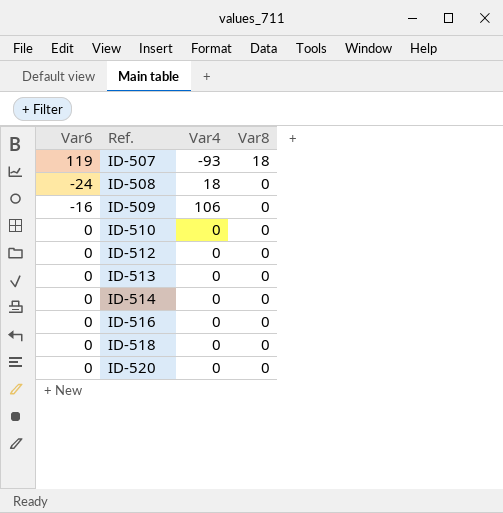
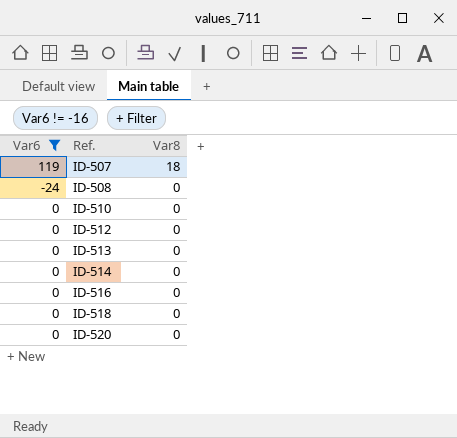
filter: none -> Var6 != -16
column Var4 | position: 3 -> none

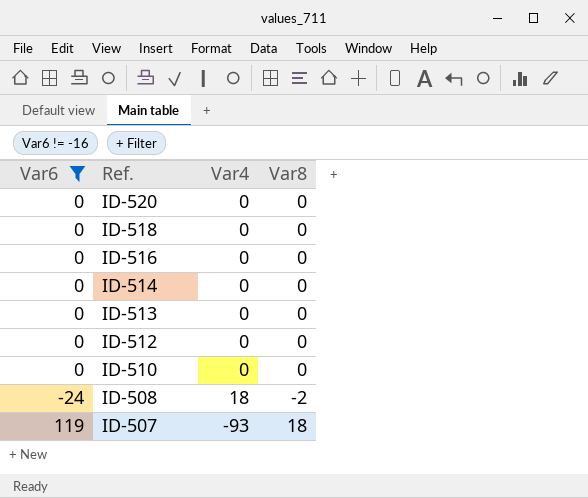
row order: Ref. ascending -> Ref. descending
column Var4 | position: none -> 3
ID-508 | Var8: 0 -> -2

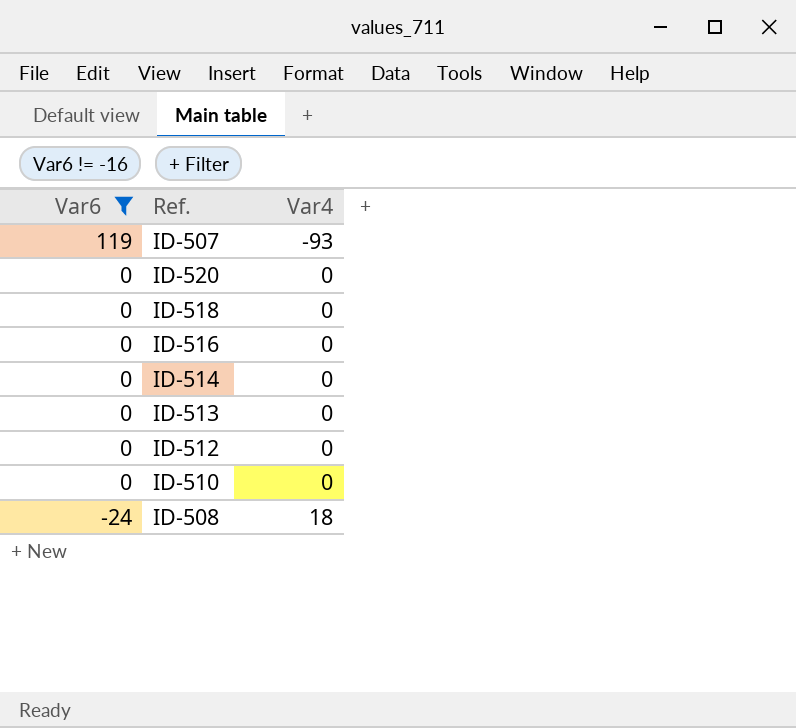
row order: Ref. descending -> Var6 descending
column Var8 | position: 4 -> none

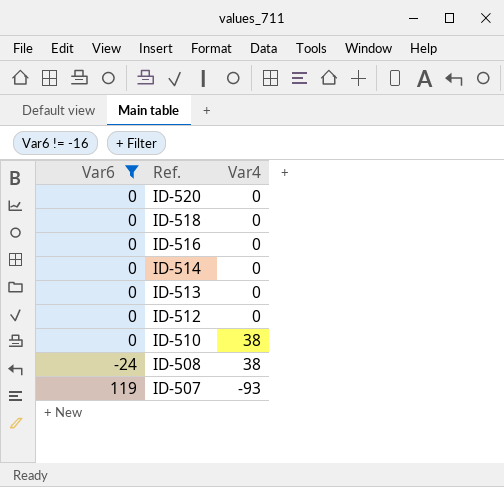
row order: Var6 descending -> Ref. descending
ID-510 | Var4: 0 -> 38
ID-508 | Var4: 18 -> 38

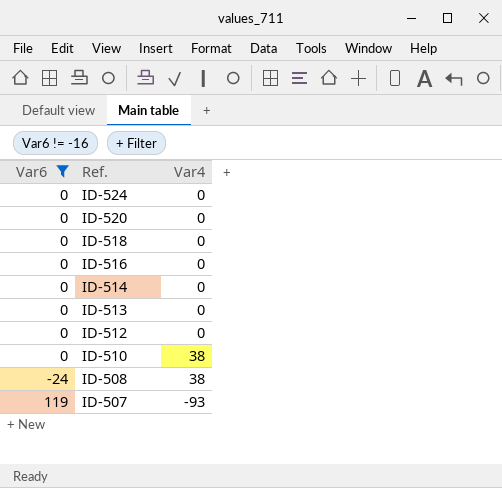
row ID-524: none -> 0 | 0

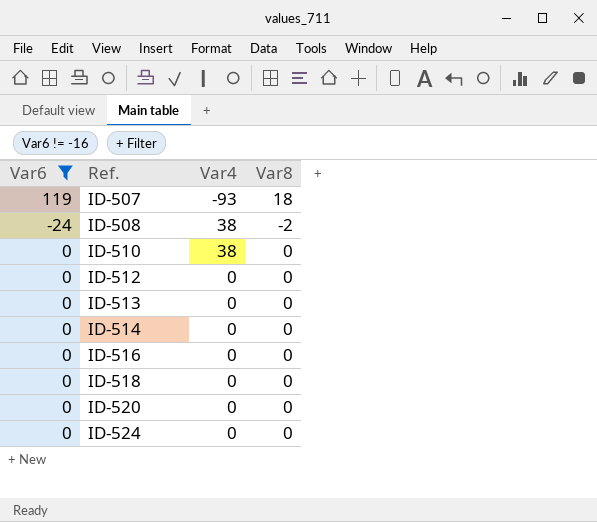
row order: Ref. descending -> Ref. ascending
column Var8 | position: none -> 4

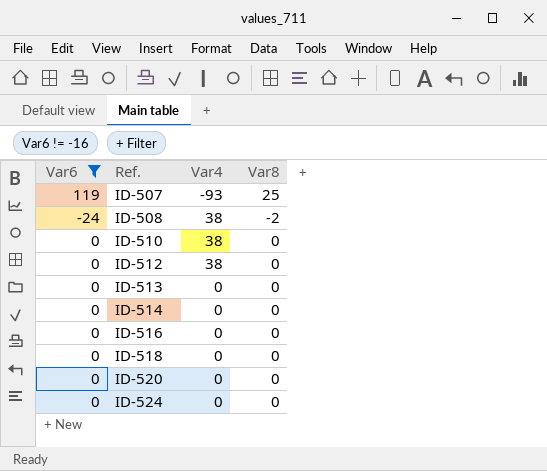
ID-507 | Var8: 18 -> 25
ID-512 | Var4: 0 -> 38

